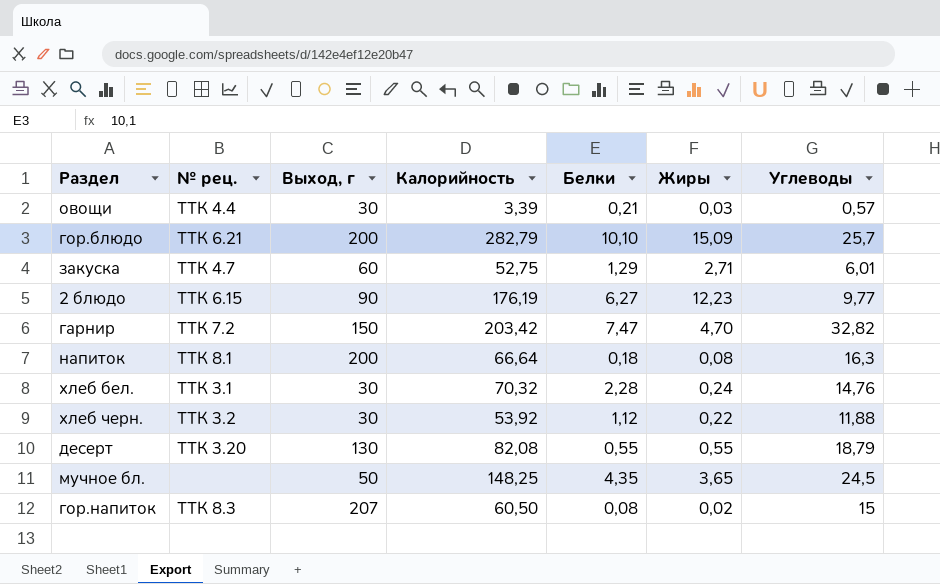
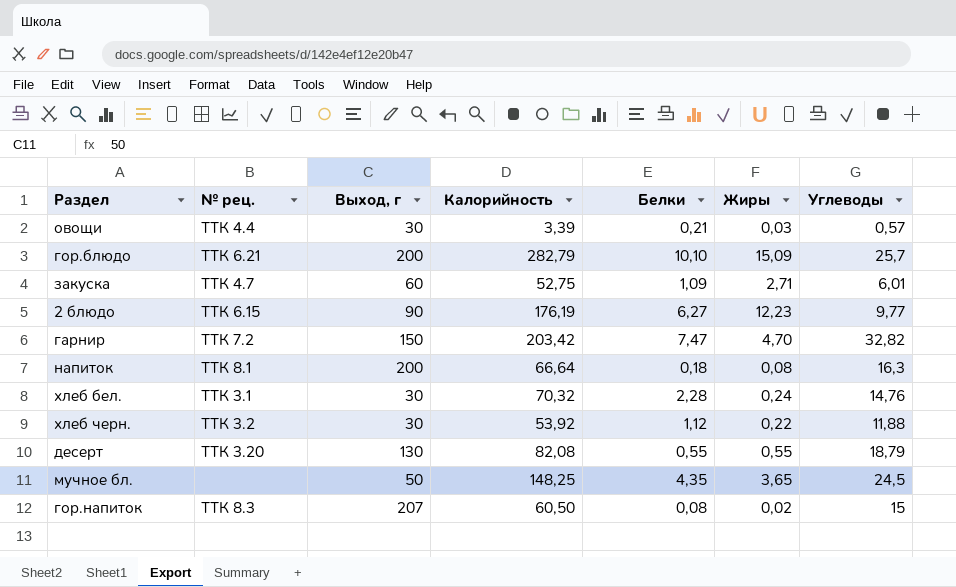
закуска | Белки: 1,29 -> 1,09

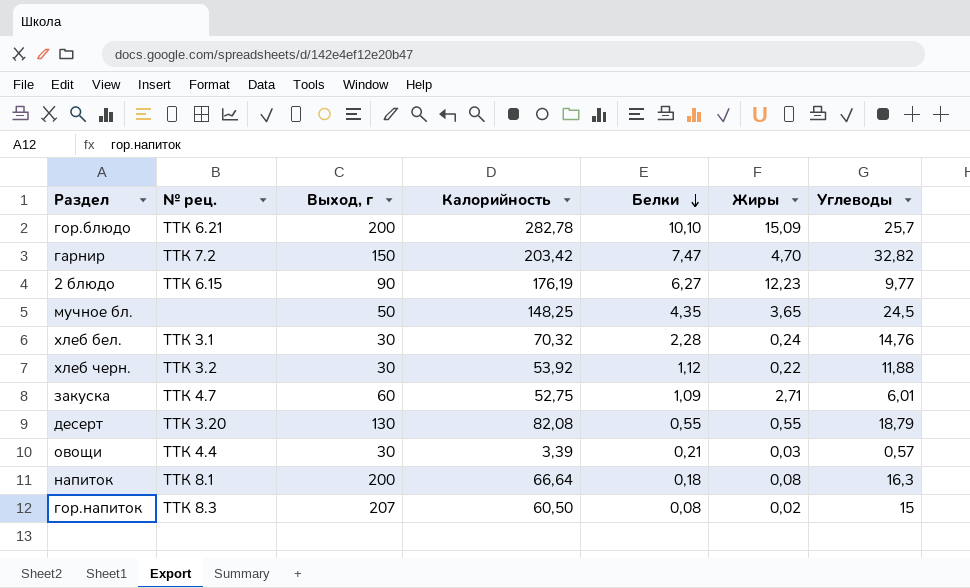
row order: none -> Белки descending
гор.блюдо | Калорийность: 282,79 -> 282,78

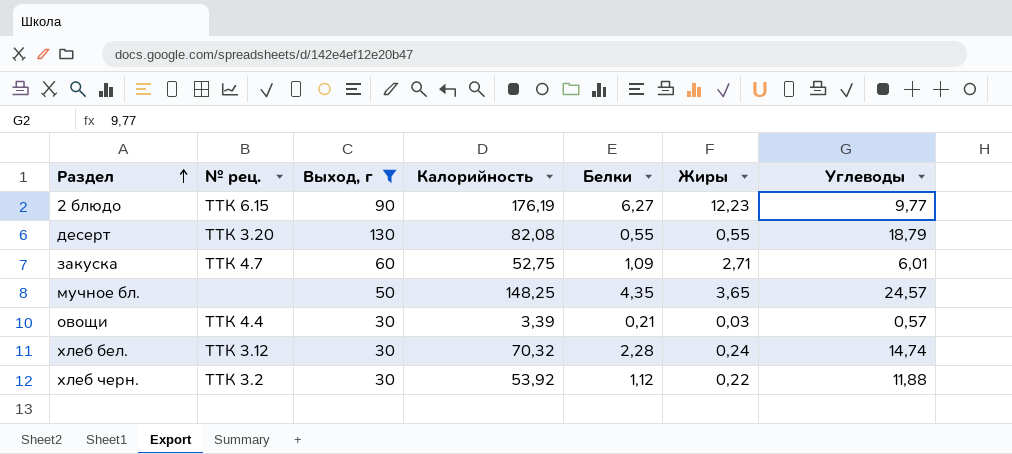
filter: none -> Выход, г <= 130
row order: Белки descending -> Раздел ascending
мучное бл. | Углеводы: 24,5 -> 24,57
хлеб бел. | № рец.: ТТК 3.1 -> ТТК 3.12
хлеб бел. | Углеводы: 14,76 -> 14,74

